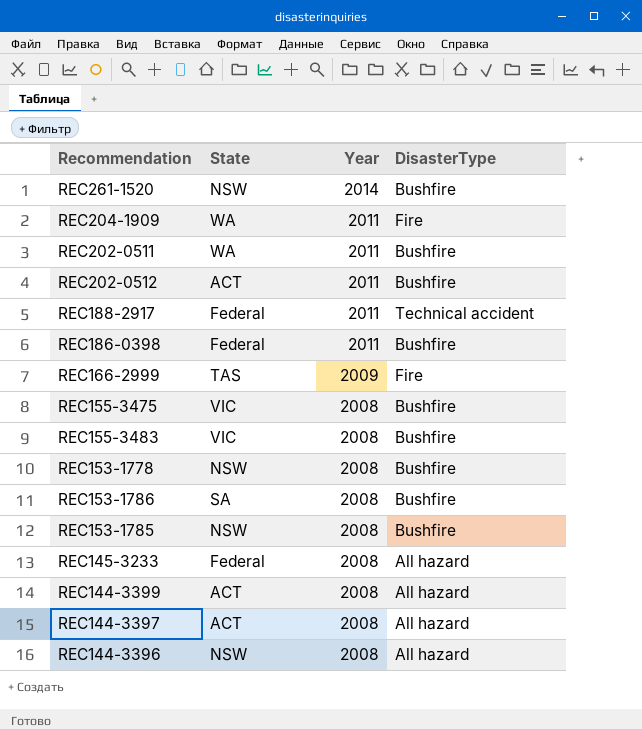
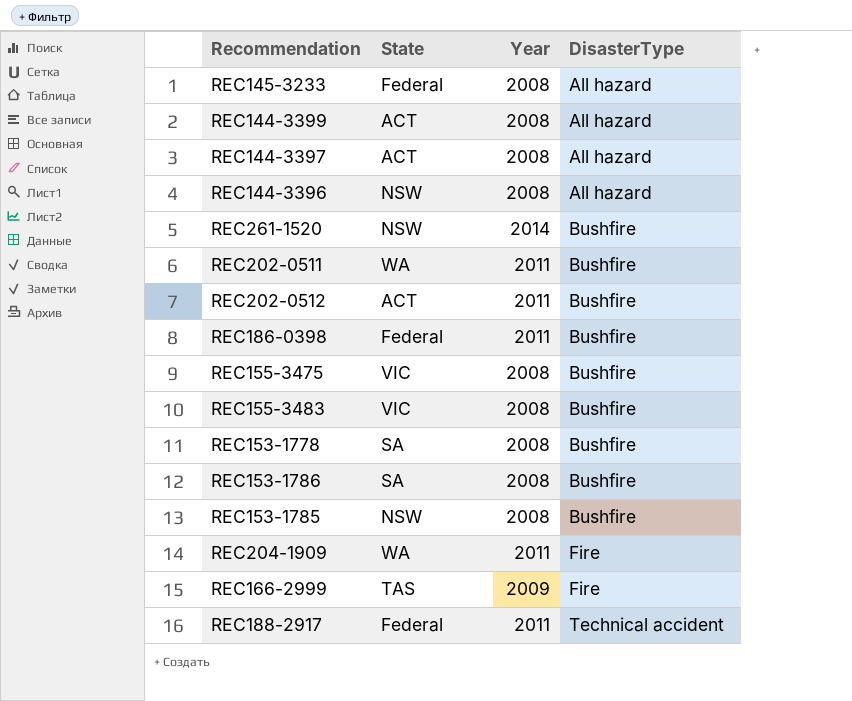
row order: Year descending -> DisasterType ascending
REC153-1778 | State: NSW -> SA

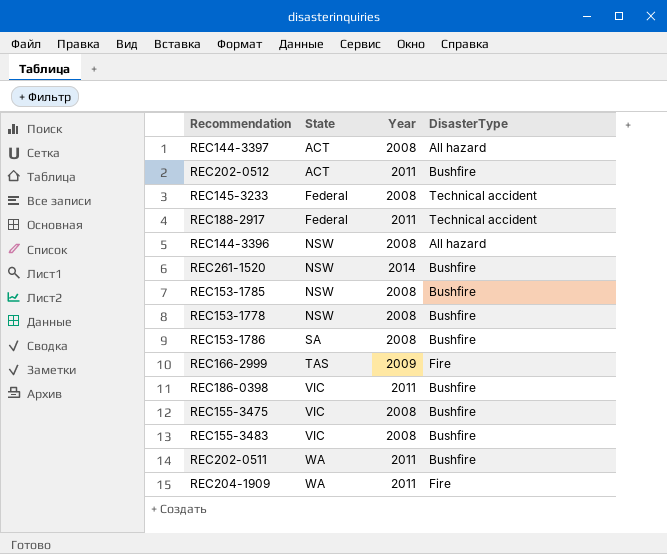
row order: DisasterType ascending -> State ascending
row REC144-3399: ACT | 2008 | All hazard -> none
REC145-3233 | DisasterType: All hazard -> Technical accident
REC153-1778 | State: SA -> NSW
REC186-0398 | State: Federal -> VIC

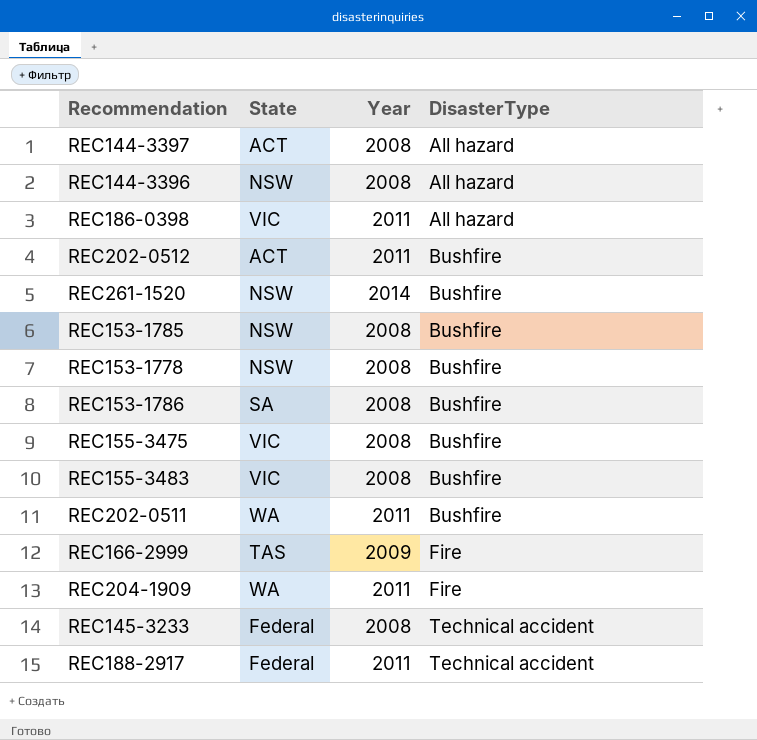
row order: State ascending -> DisasterType ascending
REC186-0398 | DisasterType: Bushfire -> All hazard

